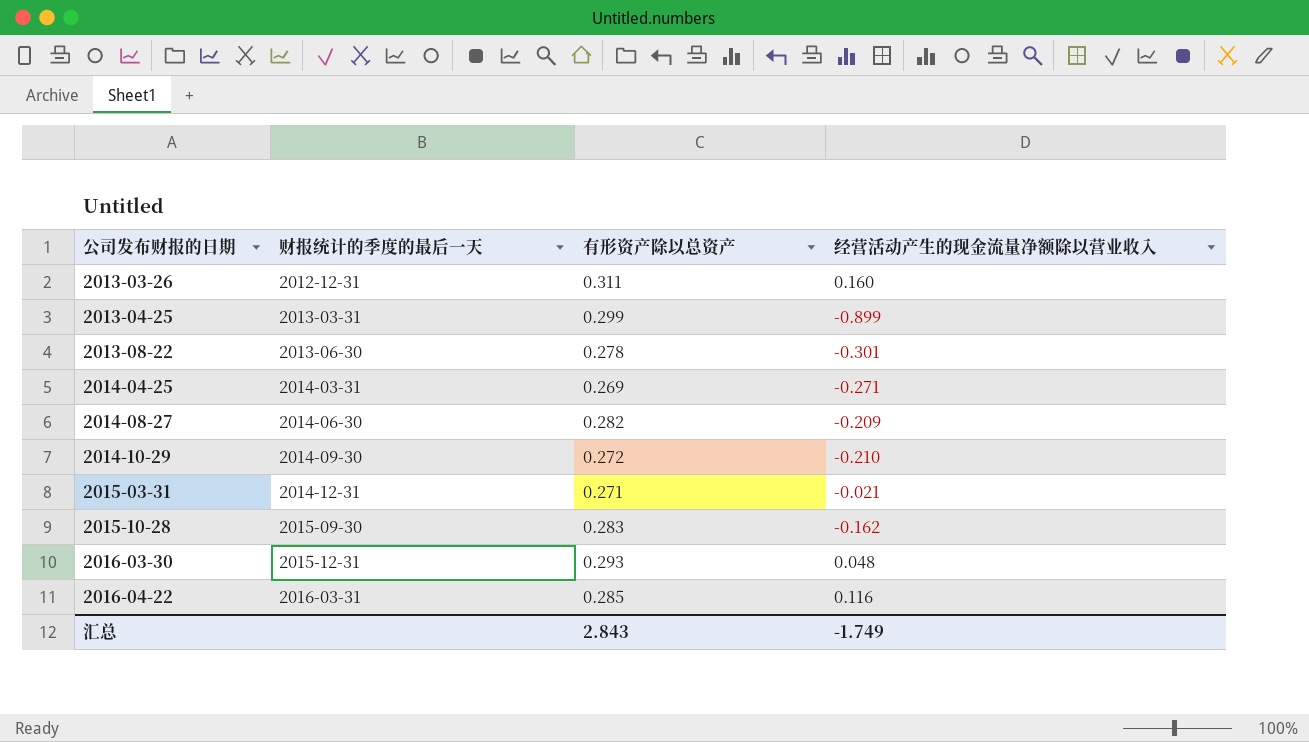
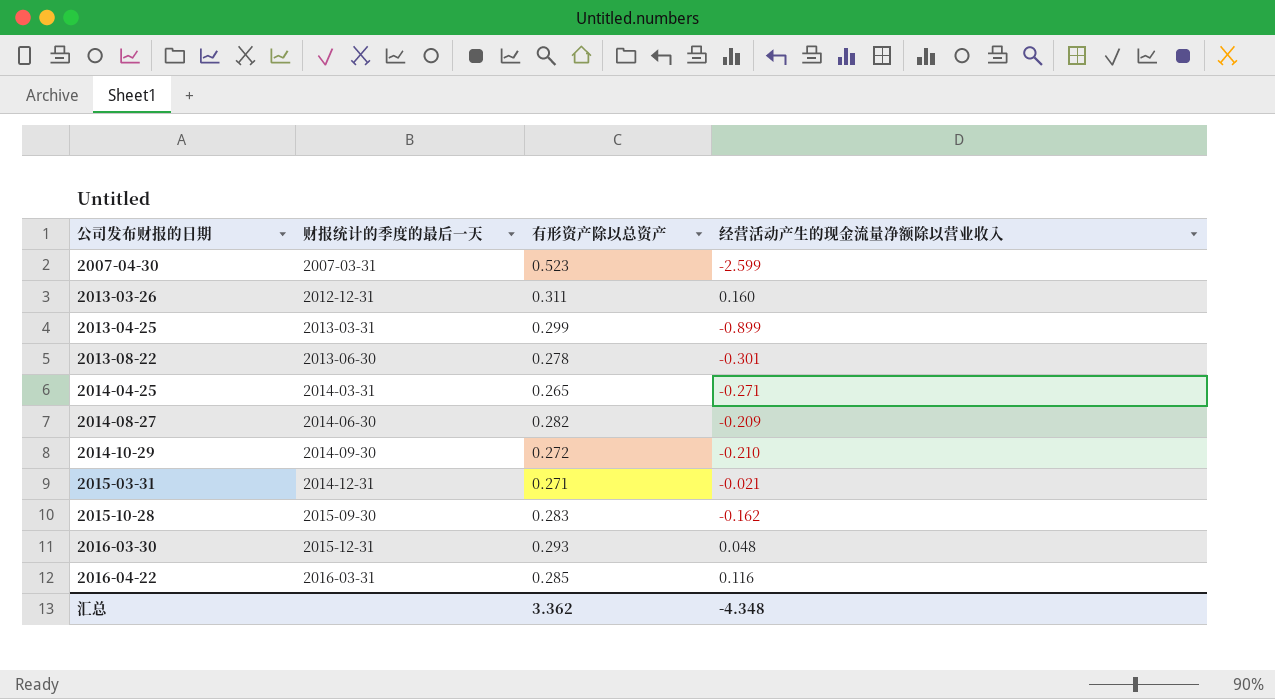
row 2007-04-30: none -> 2007-03-31 | 0.523 | -2.599
2014-04-25 | 有形资产除以总资产: 0.269 -> 0.265
汇总 | 有形资产除以总资产: 2.843 -> 3.362
汇总 | 经营活动产生的现金流量净额除以营业收入: -1.749 -> -4.348

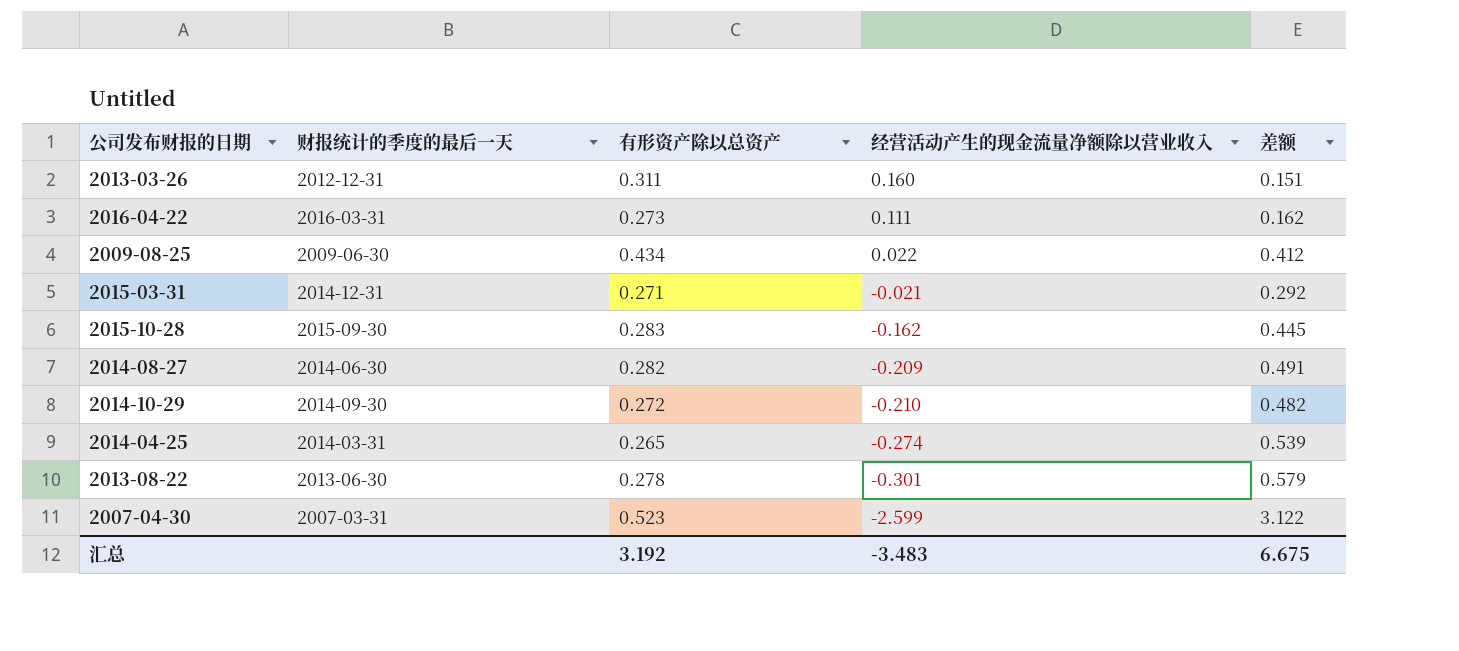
row order: 公司发布财报的日期 ascending -> 经营活动产生的现金流量净额除以营业收入 descending
column 差额 | formula: none -> [有形资产除以总资产] - [经营活动产生的现金流量净额除以营业收入]
row 2013-04-25: 2013-03-31 | 0.299 | -0.899 -> none
row 2016-03-30: 2015-12-31 | 0.293 | 0.048 -> none
2016-04-22 | 有形资产除以总资产: 0.285 -> 0.273
2016-04-22 | 经营活动产生的现金流量净额除以营业收入: 0.116 -> 0.111
row 2009-08-25: none -> 2009-06-30 | 0.434 | 0.022 | 0.412
2014-04-25 | 经营活动产生的现金流量净额除以营业收入: -0.271 -> -0.274
汇总 | 有形资产除以总资产: 3.362 -> 3.192
汇总 | 经营活动产生的现金流量净额除以营业收入: -4.348 -> -3.483

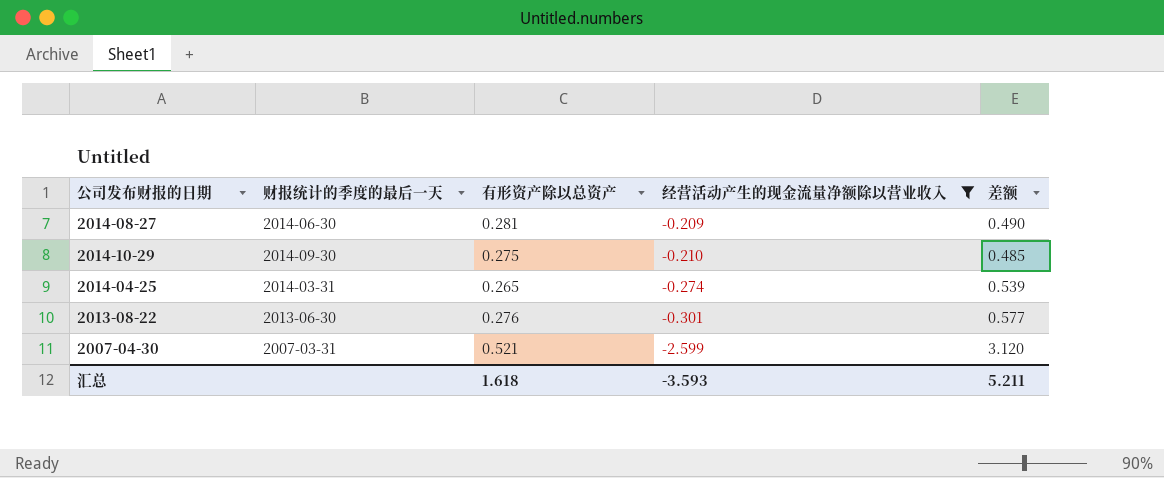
filter: none -> 经营活动产生的现金流量净额除以营业收入 <= -0.209
2014-08-27 | 有形资产除以总资产: 0.282 -> 0.281
2014-08-27 | 差额: 0.491 -> 0.490
2014-10-29 | 有形资产除以总资产: 0.272 -> 0.275
2014-10-29 | 差额: 0.482 -> 0.485
2013-08-22 | 有形资产除以总资产: 0.278 -> 0.276
2013-08-22 | 差额: 0.579 -> 0.577
2007-04-30 | 有形资产除以总资产: 0.523 -> 0.521
2007-04-30 | 差额: 3.122 -> 3.120
汇总 | 有形资产除以总资产: 3.192 -> 1.618
汇总 | 经营活动产生的现金流量净额除以营业收入: -3.483 -> -3.593
汇总 | 差额: 6.675 -> 5.211

